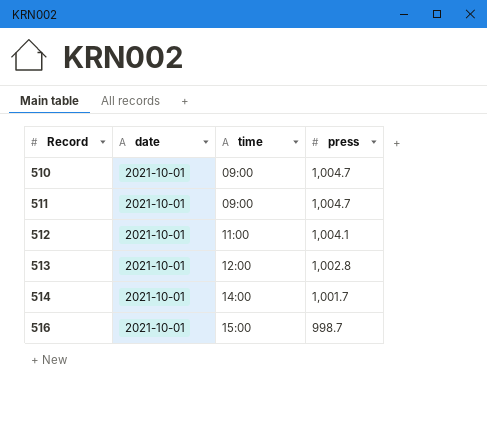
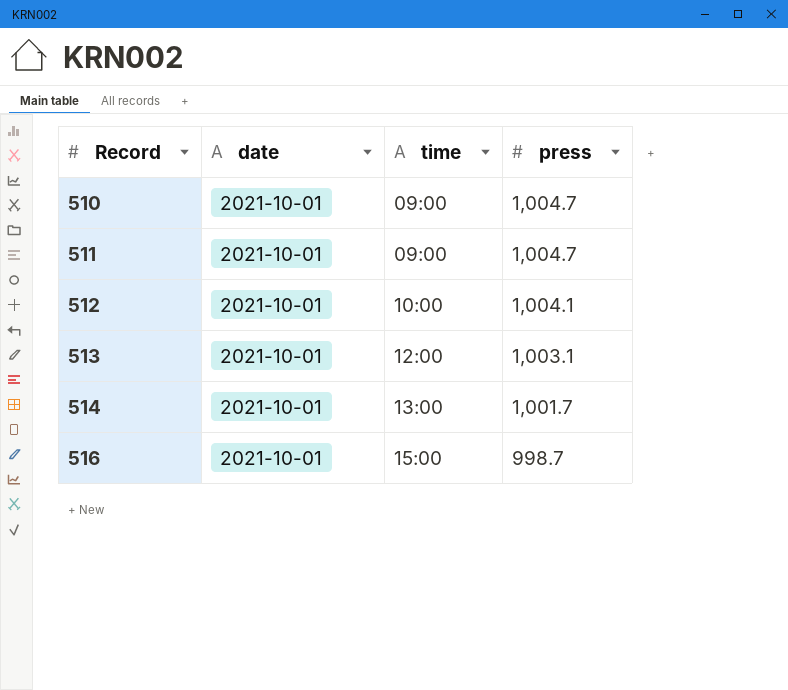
512 | time: 11:00 -> 10:00
513 | press: 1,002.8 -> 1,003.1
514 | time: 14:00 -> 13:00

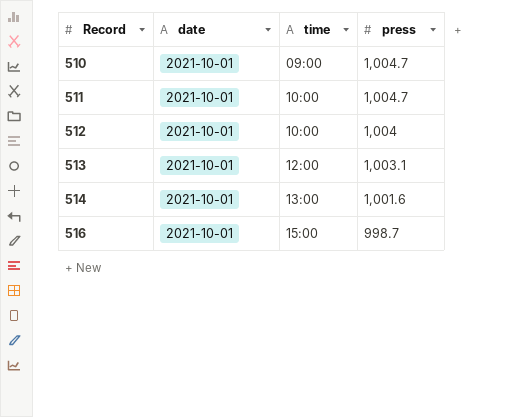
511 | time: 09:00 -> 10:00
512 | press: 1,004.1 -> 1,004
514 | press: 1,001.7 -> 1,001.6

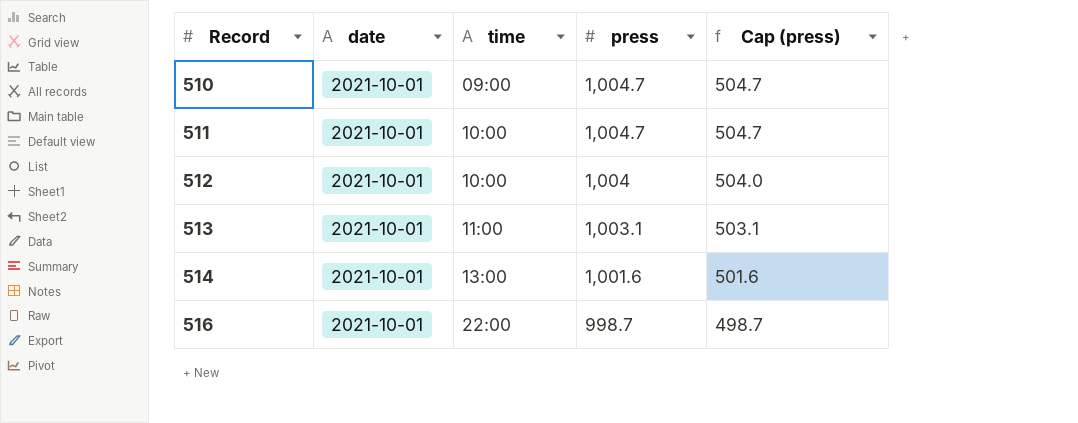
column Cap (press) | formula: none -> [press] - 500
513 | time: 12:00 -> 11:00
516 | time: 15:00 -> 22:00

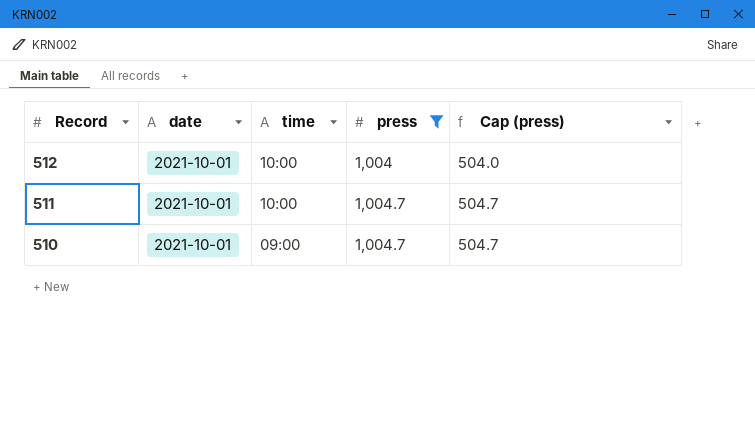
filter: none -> press >= 1,004
row order: Record ascending -> Record descending

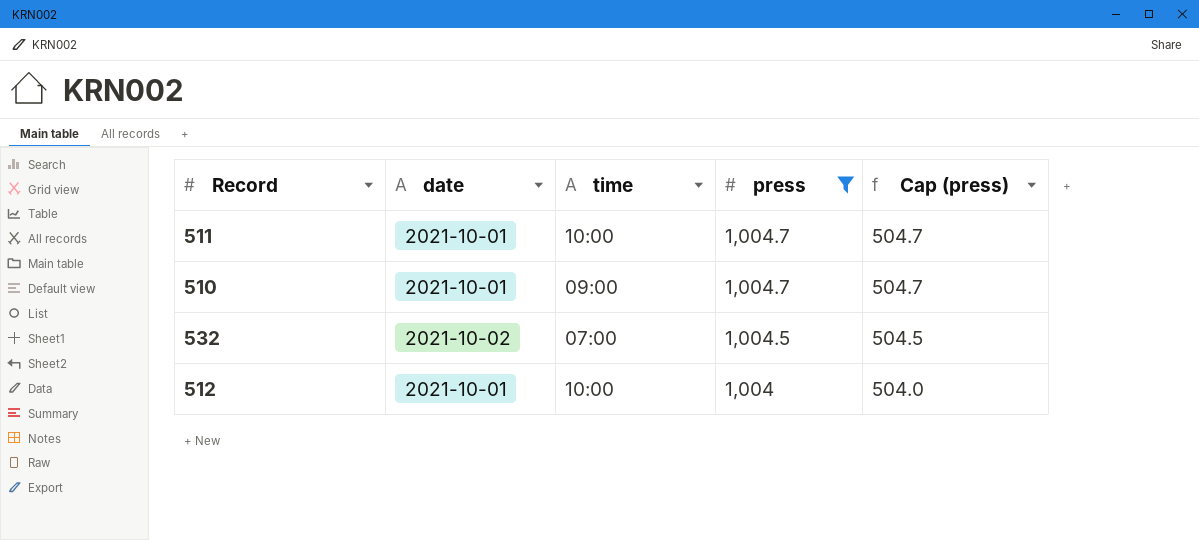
row order: Record descending -> press descending
row 532: none -> 2021-10-02 | 07:00 | 1,004.5 | 504.5

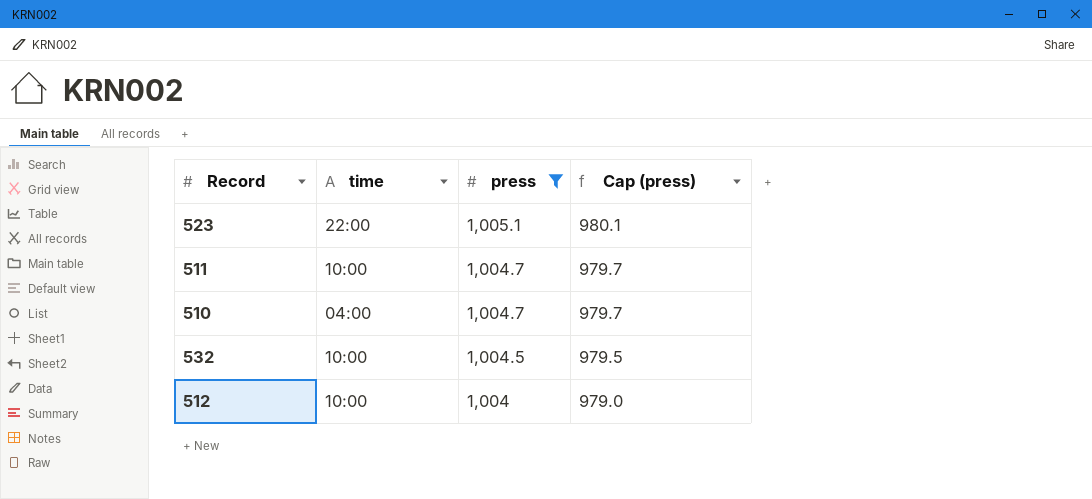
column date | position: 2 -> none
column Cap (press) | formula: [press] - 500 -> [press] - 25
row 523: none -> 22:00 | 1,005.1 | 980.1
510 | time: 09:00 -> 04:00
532 | time: 07:00 -> 10:00

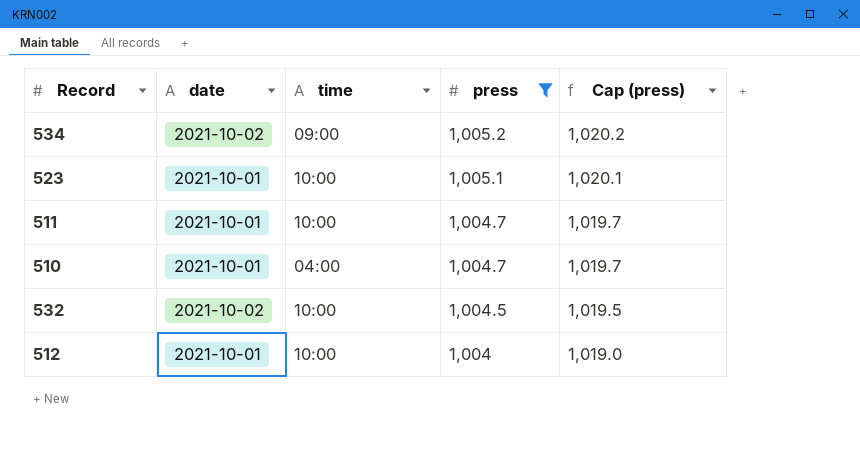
column date | position: none -> 2
column Cap (press) | formula: [press] - 25 -> [press] + 15
row 534: none -> 2021-10-02 | 09:00 | 1,005.2 | 1,020.2
523 | time: 22:00 -> 10:00

